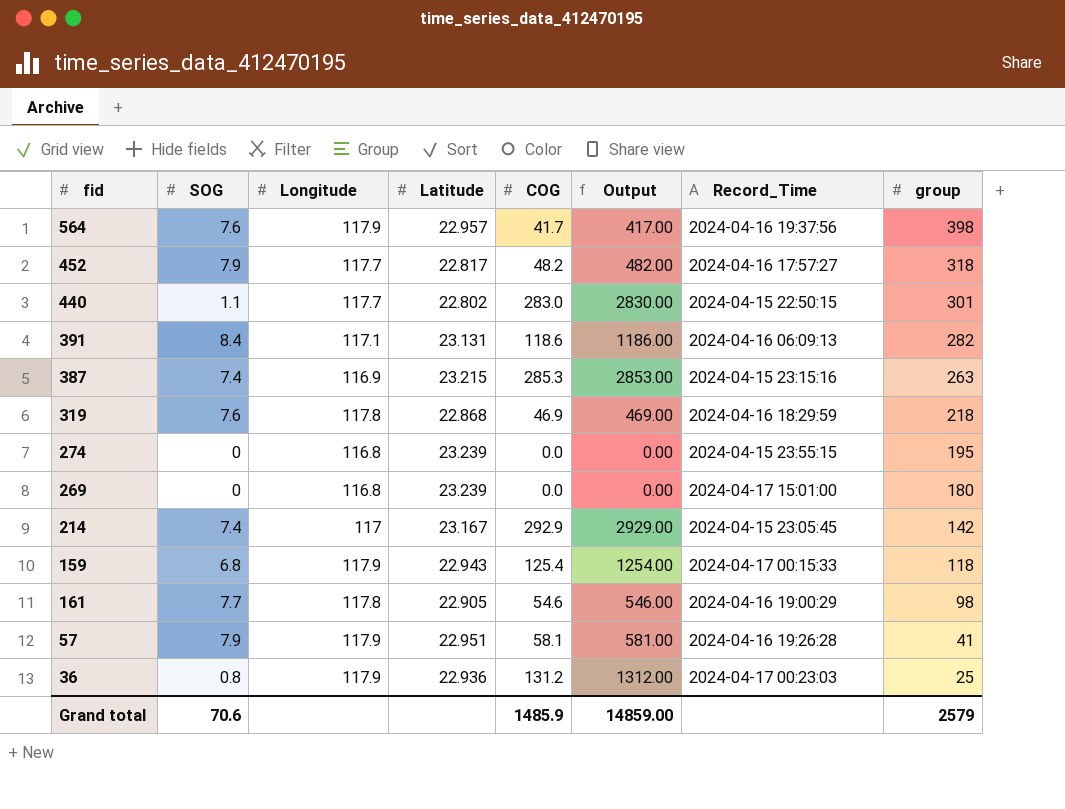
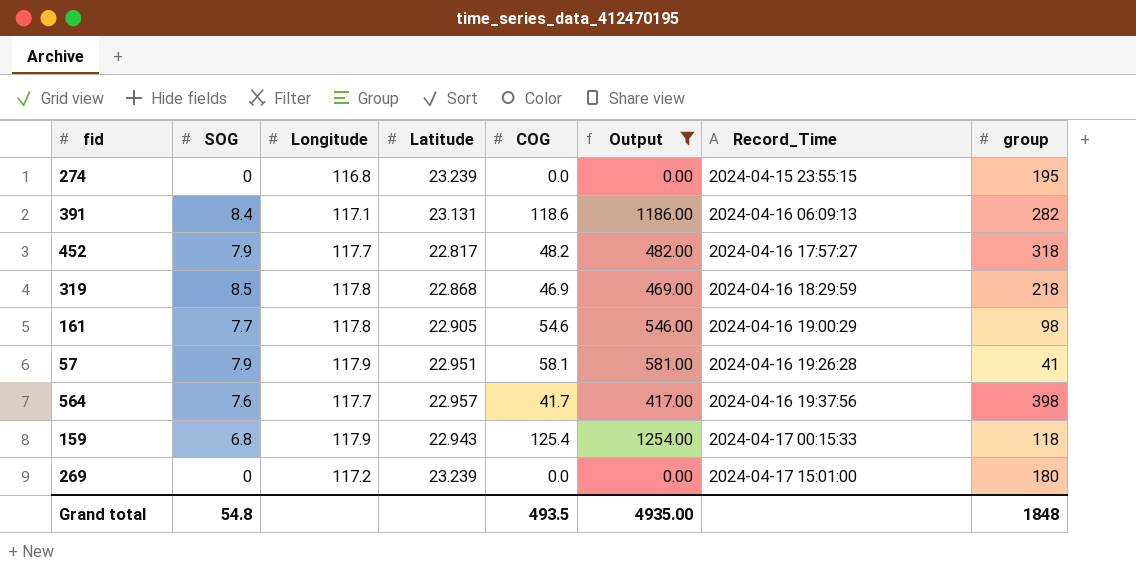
filter: none -> Output <= 1254.00
row order: group descending -> Record_Time ascending
319 | SOG: 7.6 -> 8.5
564 | Longitude: 117.9 -> 117.7
269 | Longitude: 116.8 -> 117.2
Grand total | SOG: 70.6 -> 54.8
Grand total | COG: 1485.9 -> 493.5
Grand total | Output: 14859.00 -> 4935.00
Grand total | group: 2579 -> 1848

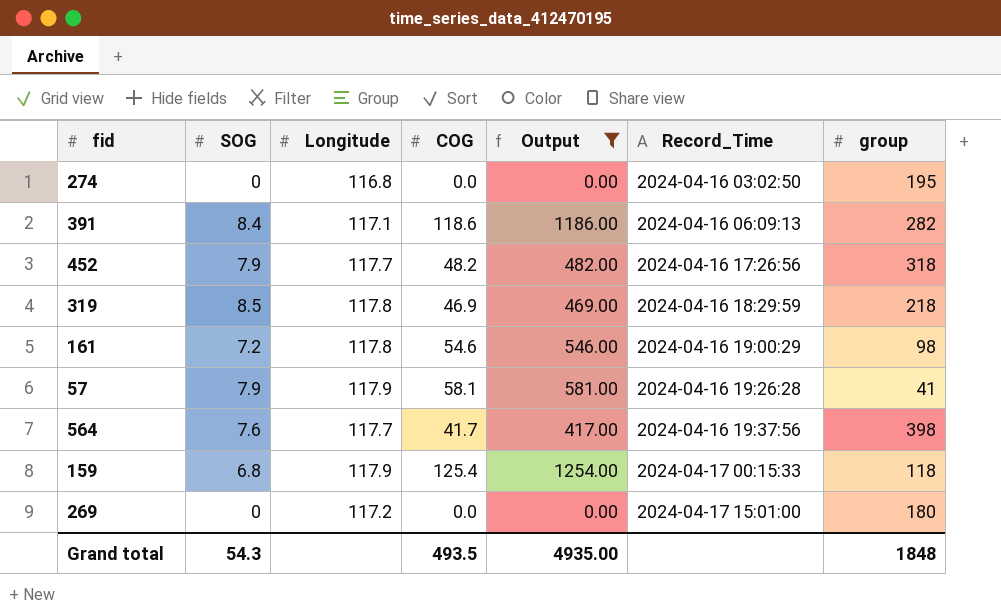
column Latitude | position: 4 -> none
274 | Record_Time: 2024-04-15 23:55:15 -> 2024-04-16 03:02:50
452 | Record_Time: 2024-04-16 17:57:27 -> 2024-04-16 17:26:56
161 | SOG: 7.7 -> 7.2
Grand total | SOG: 54.8 -> 54.3

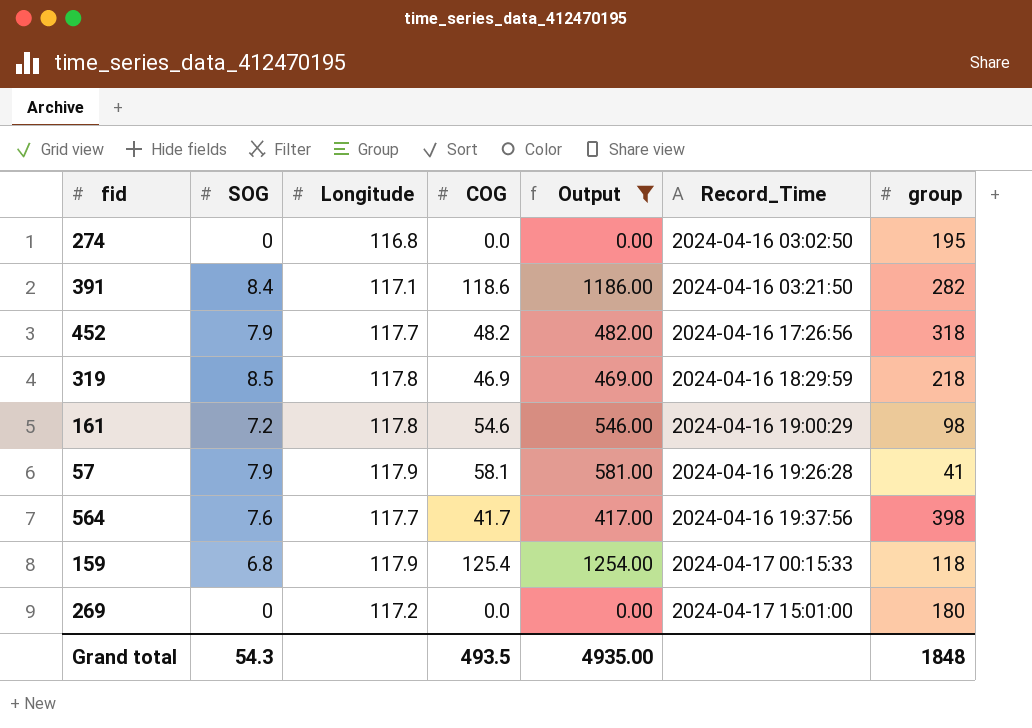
391 | Record_Time: 2024-04-16 06:09:13 -> 2024-04-16 03:21:50

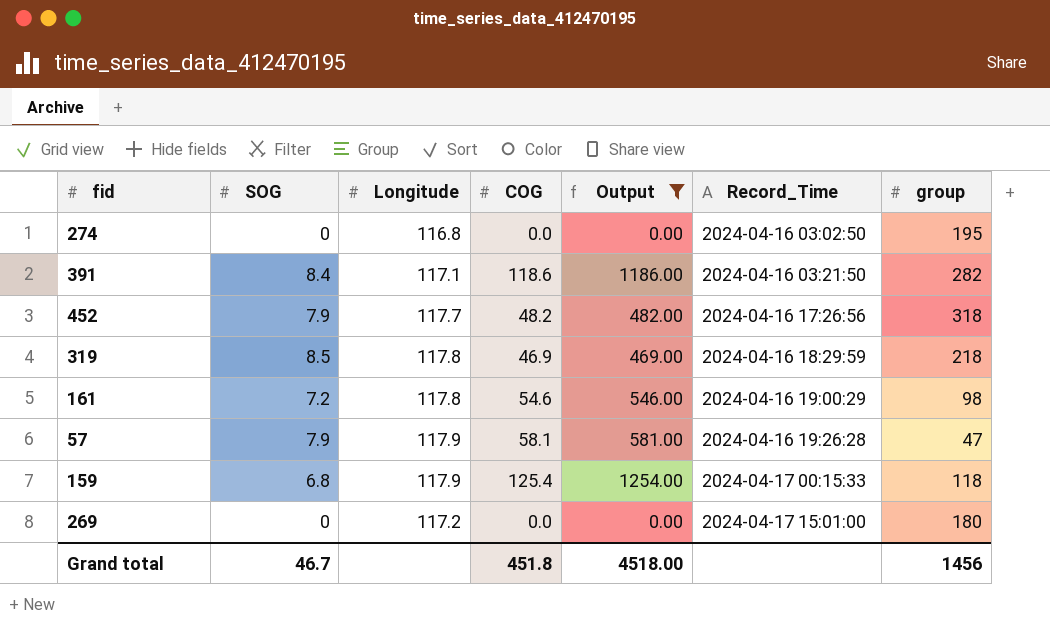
row 564: 7.6 | 117.7 | 41.7 | 417.00 | 2024-04-16 19:37:56 | 398 -> none
57 | group: 41 -> 47
Grand total | SOG: 54.3 -> 46.7
Grand total | COG: 493.5 -> 451.8
Grand total | Output: 4935.00 -> 4518.00
Grand total | group: 1848 -> 1456

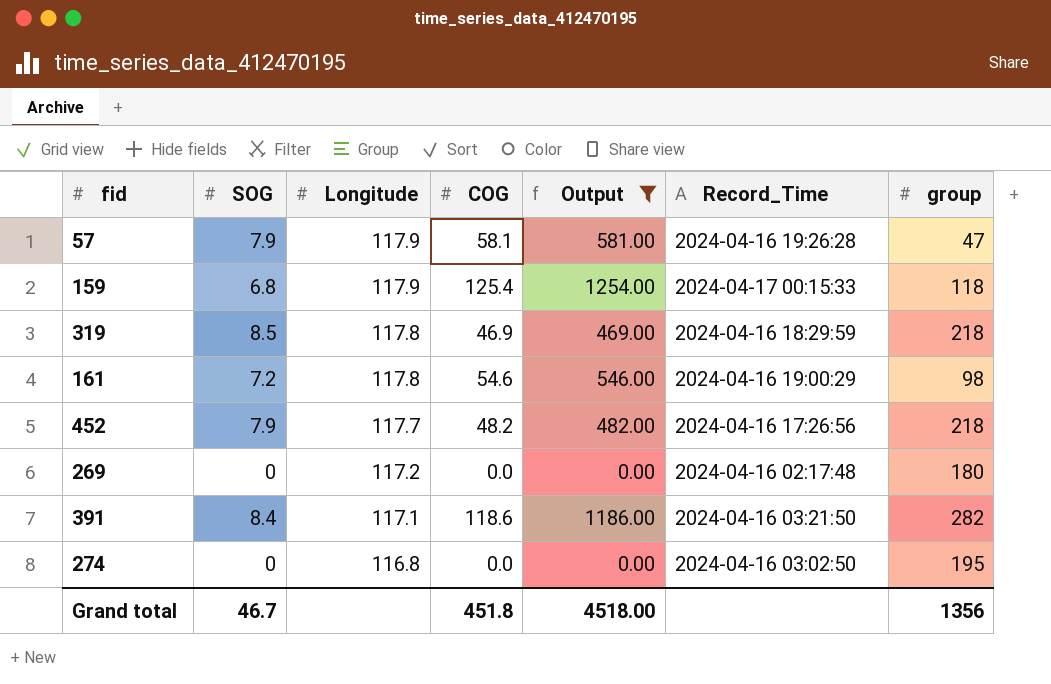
row order: Record_Time ascending -> Longitude descending
452 | group: 318 -> 218
269 | Record_Time: 2024-04-17 15:01:00 -> 2024-04-16 02:17:48
Grand total | group: 1456 -> 1356

